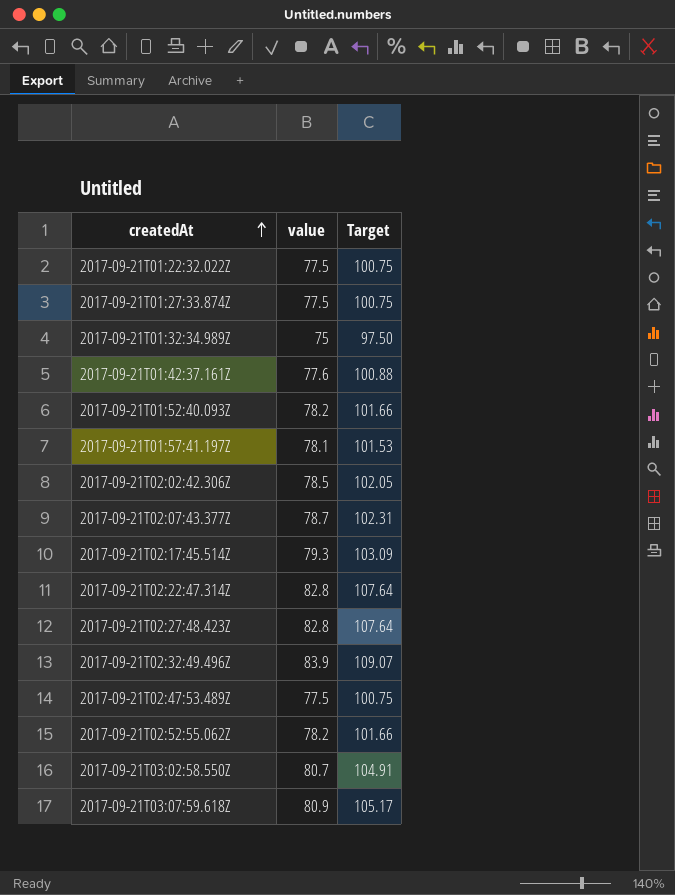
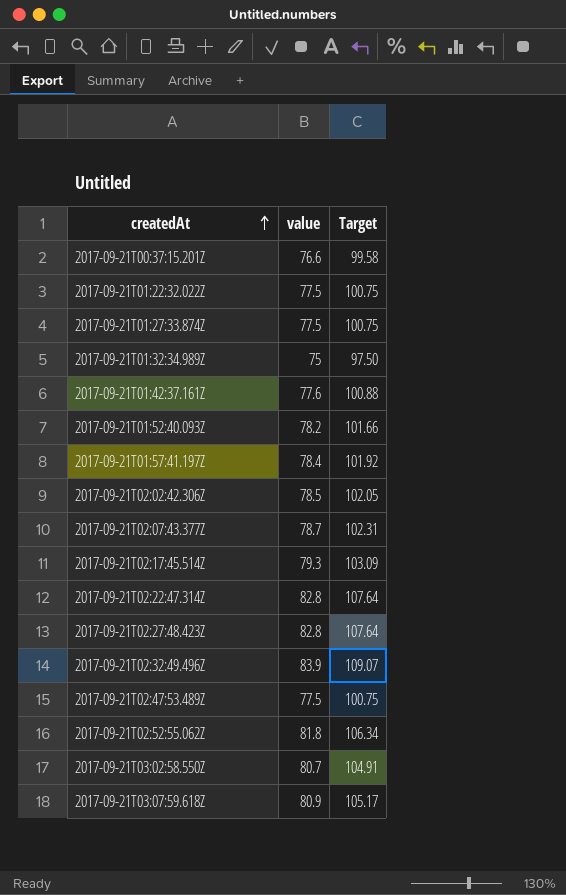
row 2017-09-21T00:37:15.201Z: none -> 76.6 | 99.58
2017-09-21T01:57:41.197Z | value: 78.1 -> 78.4
2017-09-21T01:57:41.197Z | Target: 101.53 -> 101.92
2017-09-21T02:52:55.062Z | value: 78.2 -> 81.8
2017-09-21T02:52:55.062Z | Target: 101.66 -> 106.34

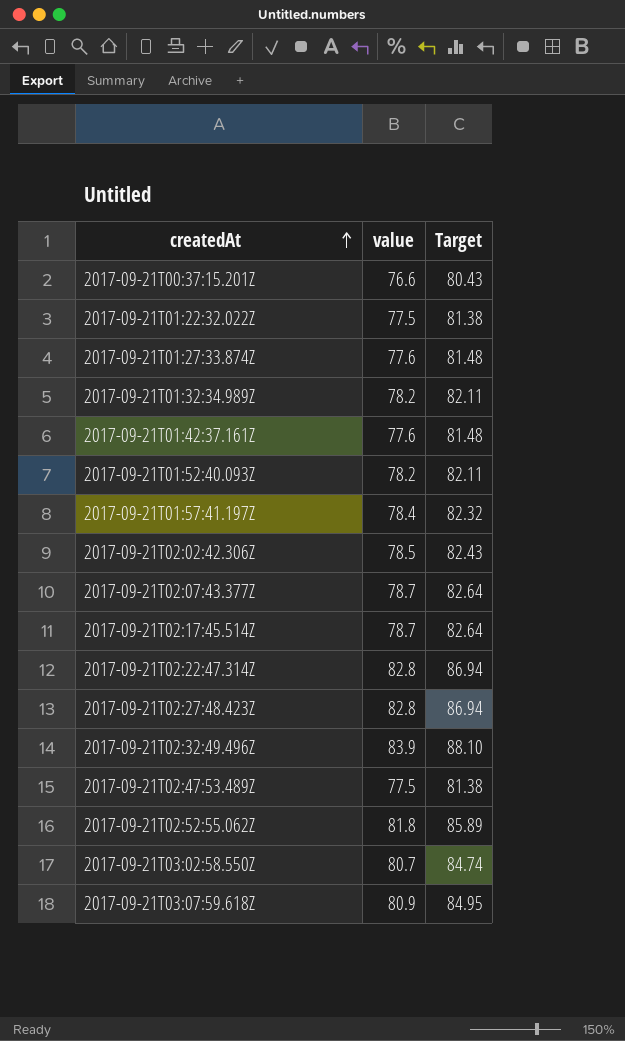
column Target | formula: [value] * 1.3 -> [value] * 1.05
2017-09-21T01:27:33.874Z | value: 77.5 -> 77.6
2017-09-21T01:32:34.989Z | value: 75 -> 78.2
2017-09-21T02:17:45.514Z | value: 79.3 -> 78.7

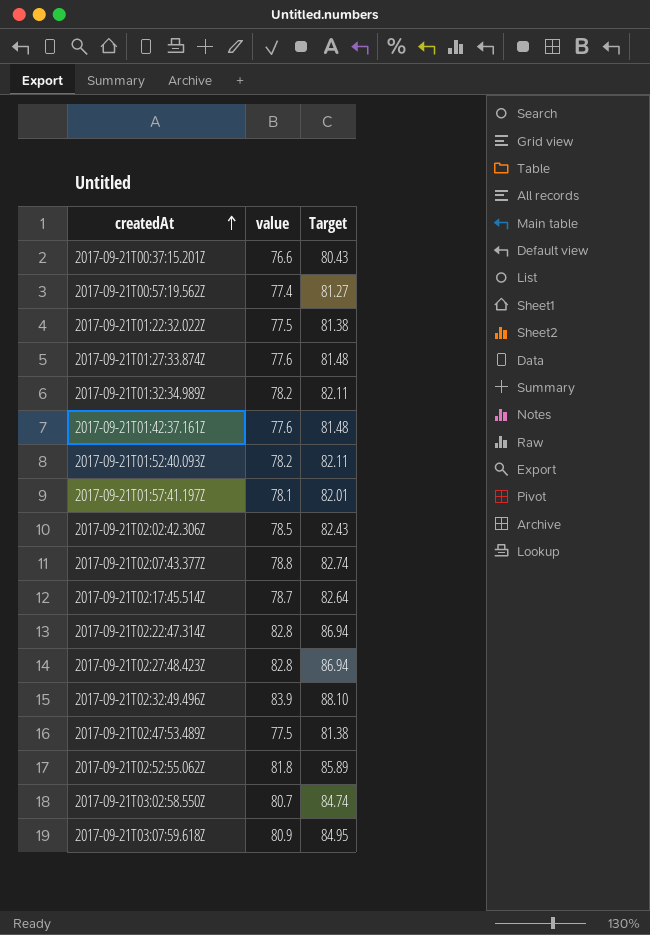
row 2017-09-21T00:57:19.562Z: none -> 77.4 | 81.27
2017-09-21T01:57:41.197Z | value: 78.4 -> 78.1
2017-09-21T01:57:41.197Z | Target: 82.32 -> 82.01
2017-09-21T02:07:43.377Z | value: 78.7 -> 78.8
2017-09-21T02:07:43.377Z | Target: 82.64 -> 82.74

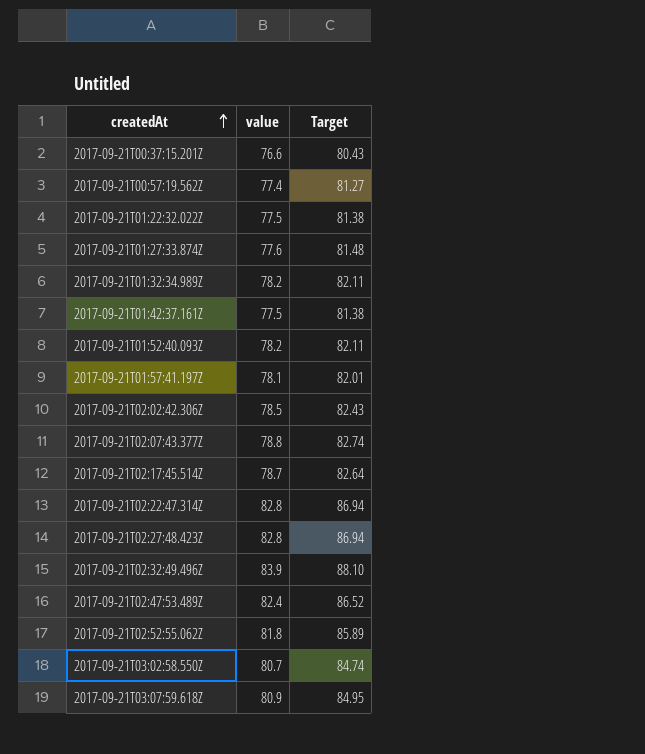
2017-09-21T01:42:37.161Z | value: 77.6 -> 77.5
2017-09-21T01:42:37.161Z | Target: 81.48 -> 81.38
2017-09-21T02:47:53.489Z | value: 77.5 -> 82.4
2017-09-21T02:47:53.489Z | Target: 81.38 -> 86.52

